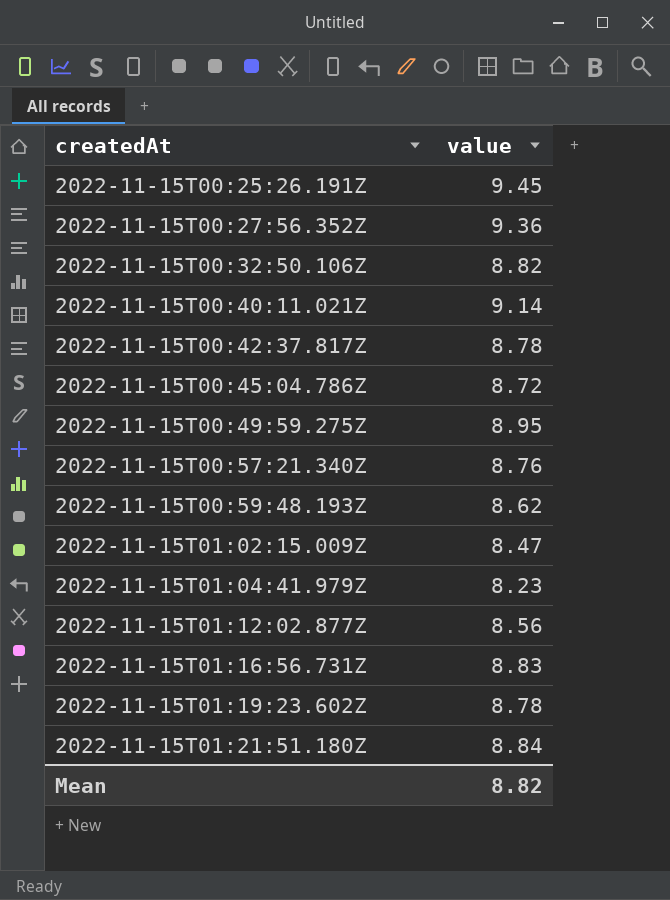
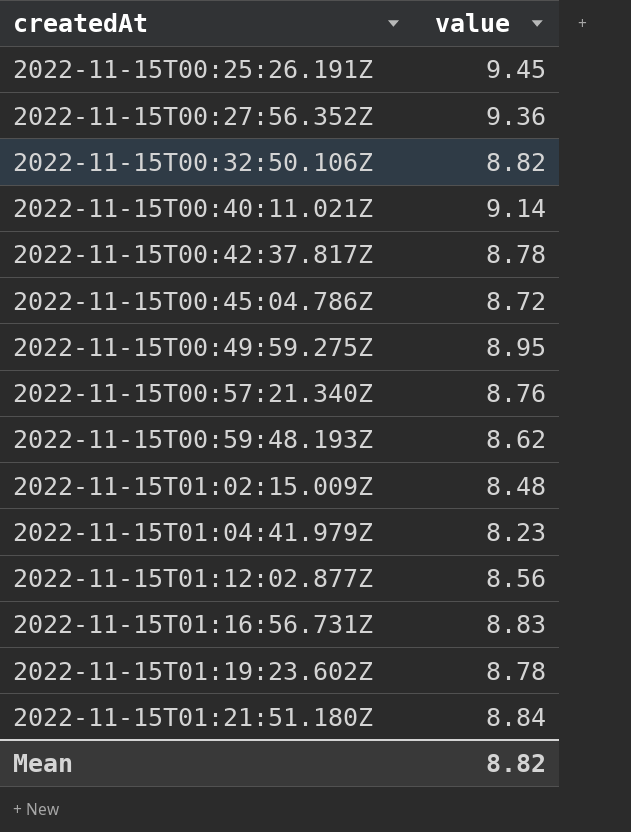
2022-11-15T01:02:15.009Z | value: 8.47 -> 8.48

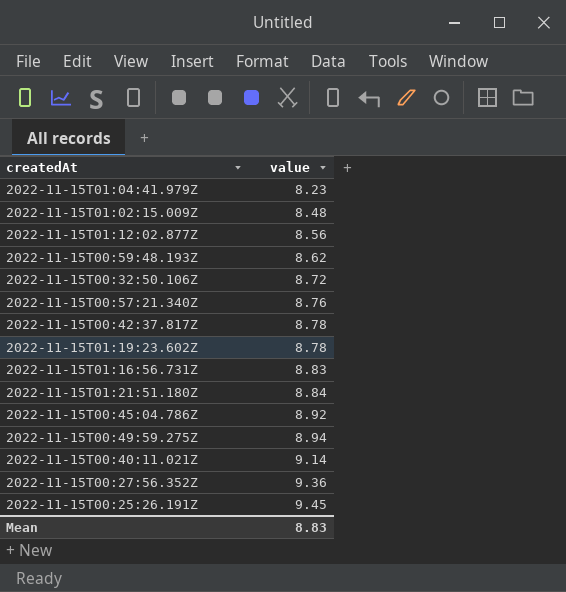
row order: createdAt ascending -> value ascending
2022-11-15T00:32:50.106Z | value: 8.82 -> 8.72
2022-11-15T00:45:04.786Z | value: 8.72 -> 8.92
2022-11-15T00:49:59.275Z | value: 8.95 -> 8.94
Mean | value: 8.82 -> 8.83

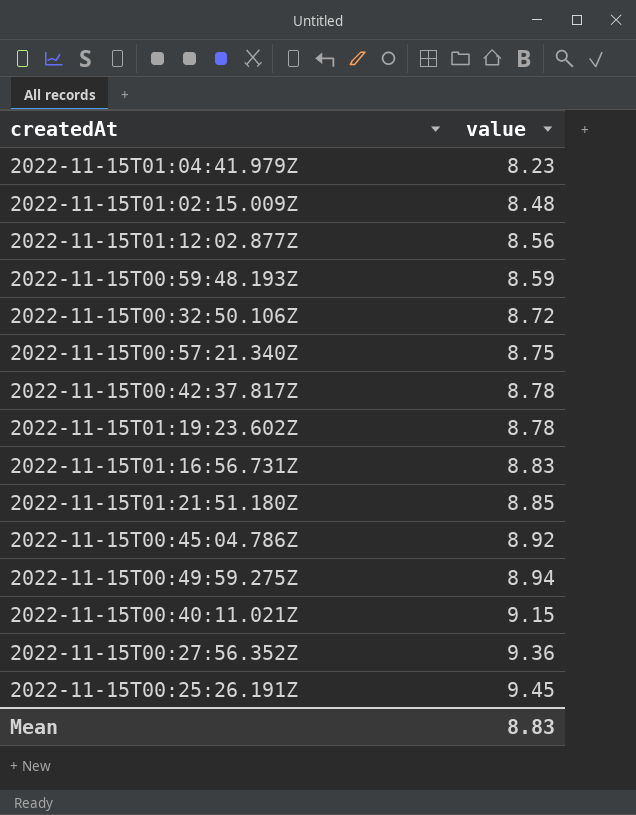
2022-11-15T00:59:48.193Z | value: 8.62 -> 8.59
2022-11-15T00:57:21.340Z | value: 8.76 -> 8.75
2022-11-15T01:21:51.180Z | value: 8.84 -> 8.85
2022-11-15T00:40:11.021Z | value: 9.14 -> 9.15

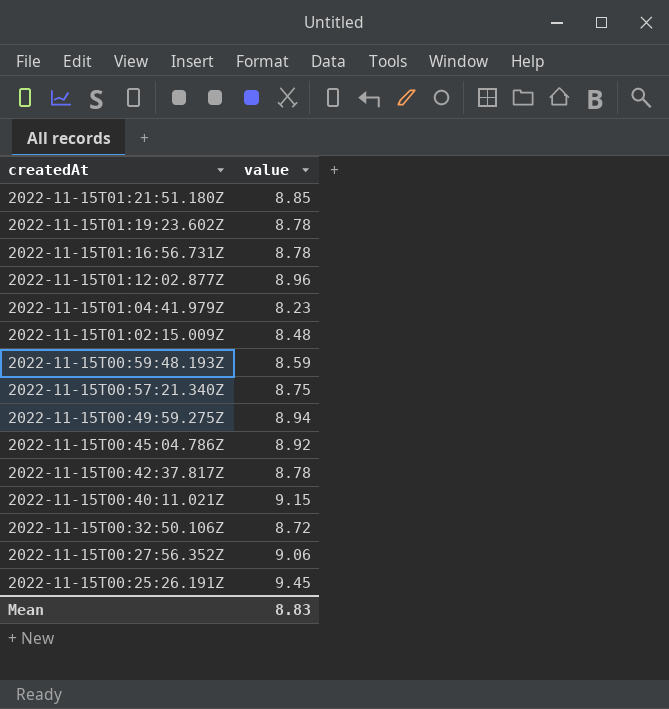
row order: value ascending -> createdAt descending
2022-11-15T01:16:56.731Z | value: 8.83 -> 8.78
2022-11-15T01:12:02.877Z | value: 8.56 -> 8.96
2022-11-15T00:27:56.352Z | value: 9.36 -> 9.06

